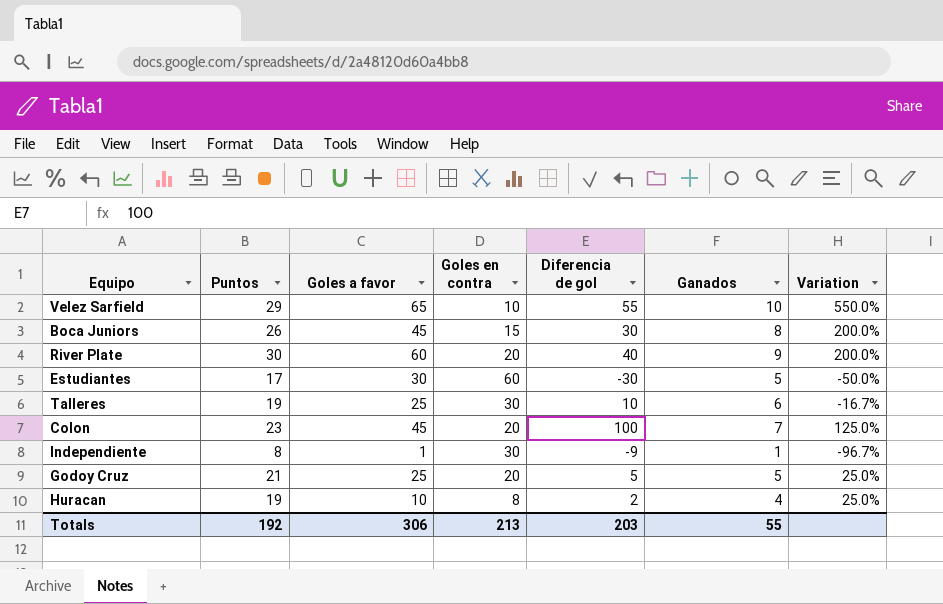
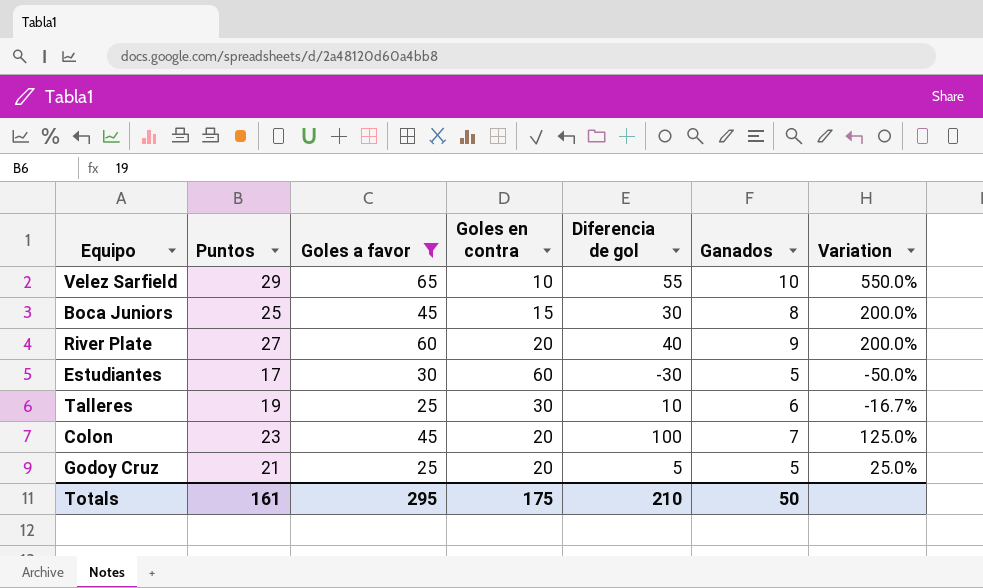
filter: none -> Goles a favor >= 25
Boca Juniors | Puntos: 26 -> 25
River Plate | Puntos: 30 -> 27
Totals | Puntos: 192 -> 161
Totals | Goles a favor: 306 -> 295
Totals | Goles en contra: 213 -> 175
Totals | Diferencia de gol: 203 -> 210
Totals | Ganados: 55 -> 50

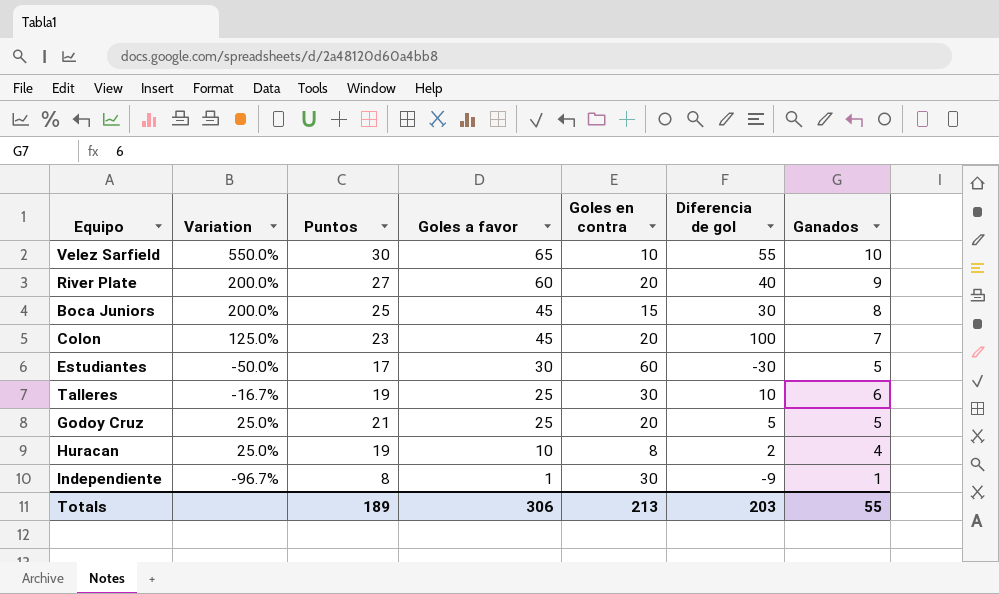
filter: Goles a favor >= 25 -> none
row order: none -> Goles a favor descending
column Variation | position: 7 -> 2
Velez Sarfield | Puntos: 29 -> 30
Totals | Puntos: 161 -> 189
Totals | Goles a favor: 295 -> 306
Totals | Goles en contra: 175 -> 213
Totals | Diferencia de gol: 210 -> 203
Totals | Ganados: 50 -> 55

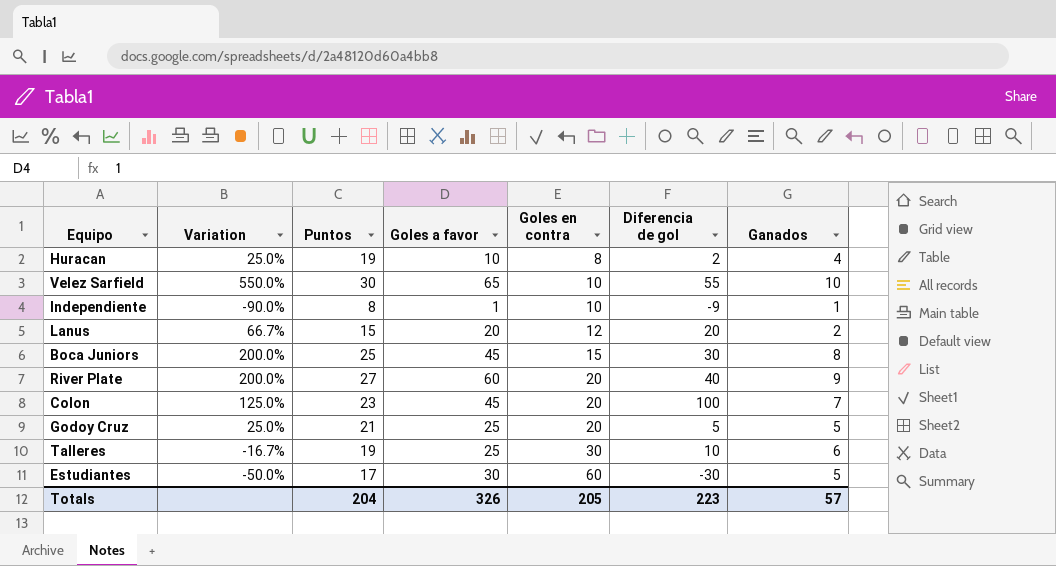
row order: Goles a favor descending -> Goles en contra ascending
Independiente | Variation: -96.7% -> -90.0%
Independiente | Goles en contra: 30 -> 10
row Lanus: none -> 66.7% | 15 | 20 | 12 | 20 | 2
Totals | Puntos: 189 -> 204
Totals | Goles a favor: 306 -> 326
Totals | Goles en contra: 213 -> 205
Totals | Diferencia de gol: 203 -> 223
Totals | Ganados: 55 -> 57

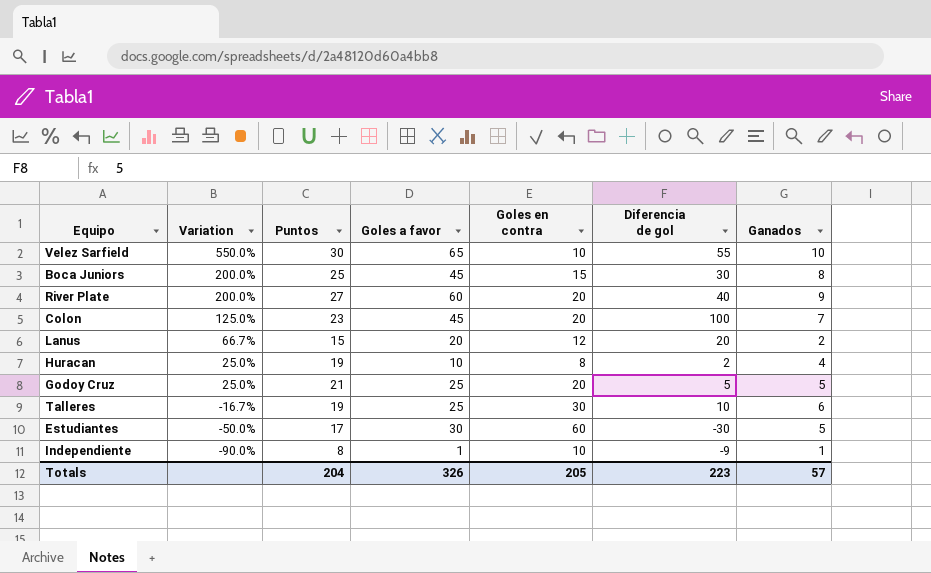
row order: Goles en contra ascending -> Variation descending

